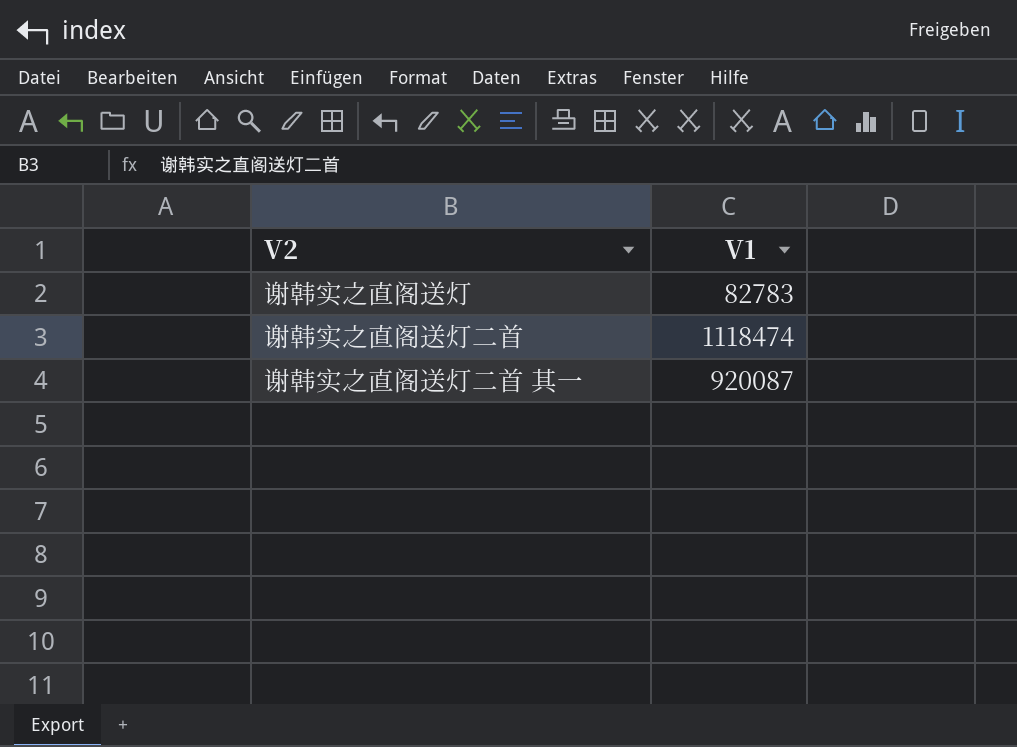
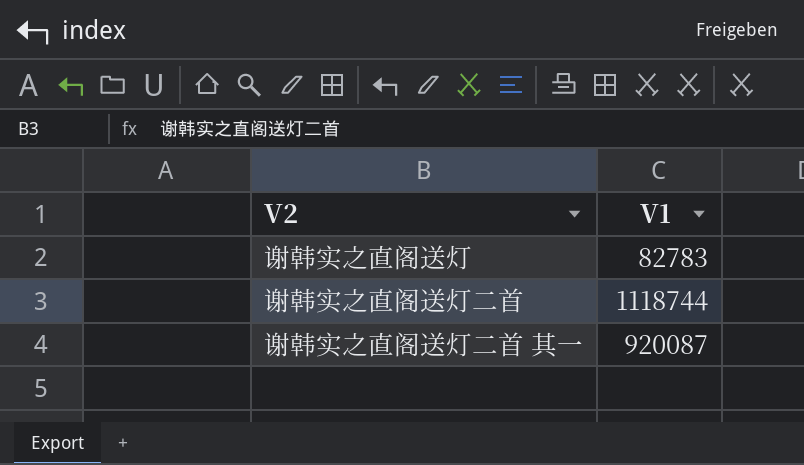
谢韩实之直阁送灯二首 | V1: 1118474 -> 1118744

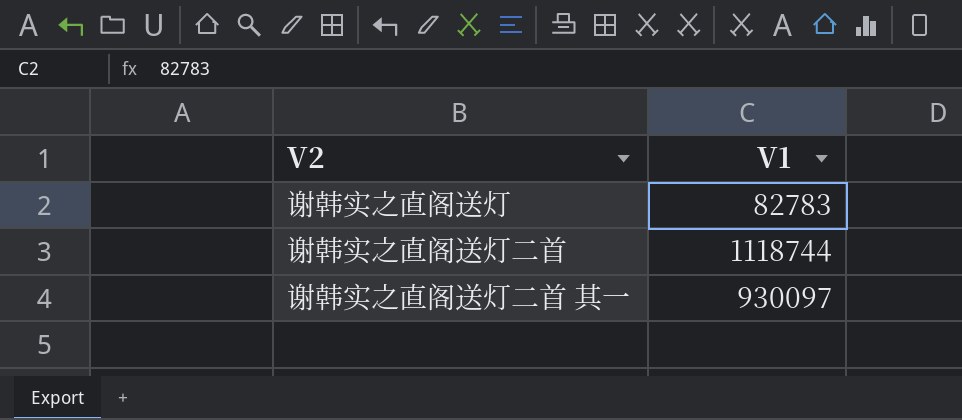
谢韩实之直阁送灯二首 其一 | V1: 920087 -> 930097

